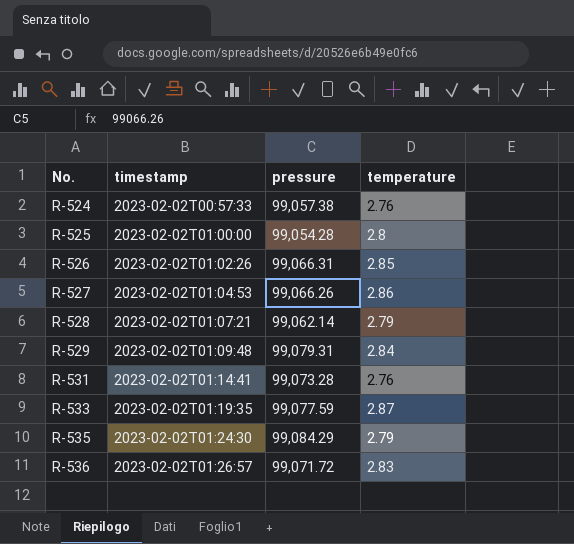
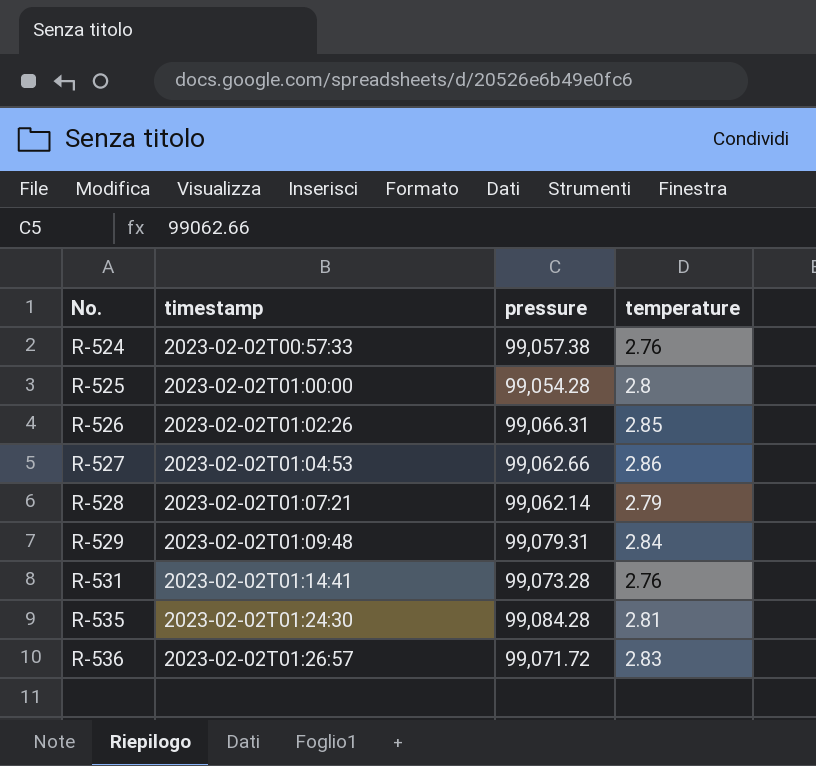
row R-533: 2023-02-02T01:19:35 | 99,077.59 | 2.87 -> none
R-527 | pressure: 99,066.26 -> 99,062.66
R-535 | pressure: 99,084.29 -> 99,084.28
R-535 | temperature: 2.79 -> 2.81

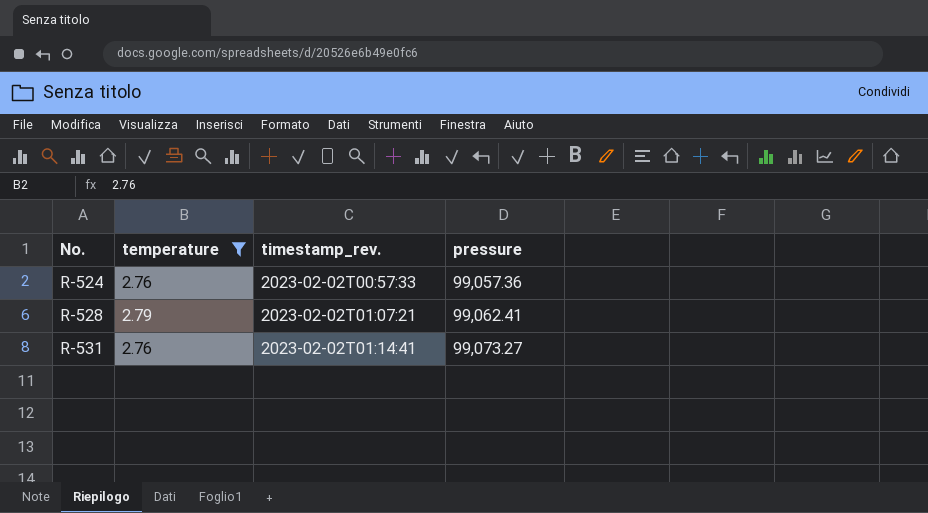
filter: none -> temperature <= 2.79
column temperature | position: 4 -> 2
column name: timestamp -> timestamp_rev.
R-524 | pressure: 99,057.38 -> 99,057.36
R-528 | pressure: 99,062.14 -> 99,062.41
R-531 | pressure: 99,073.28 -> 99,073.27

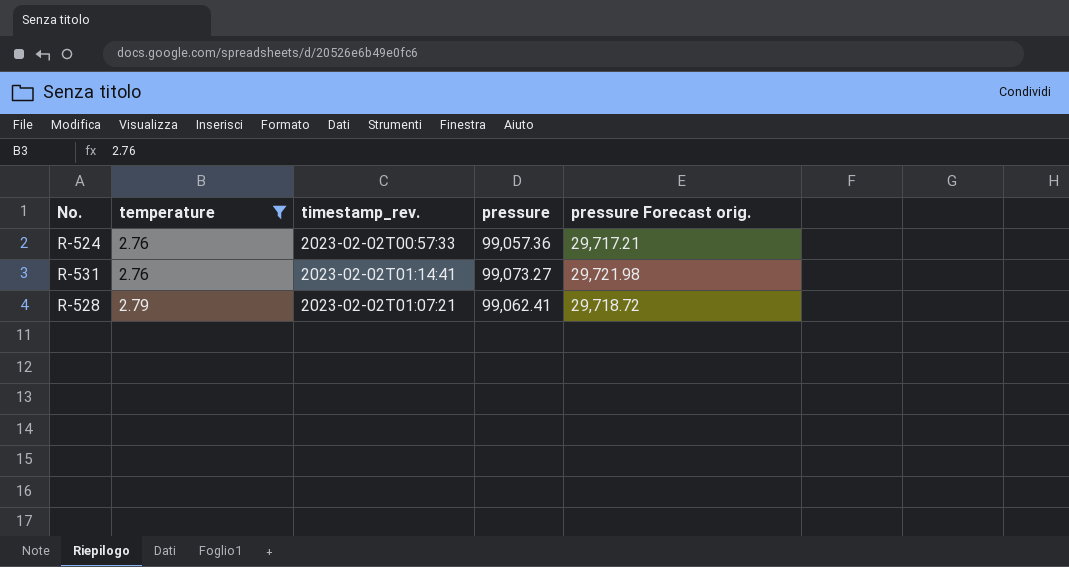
row order: No. ascending -> temperature ascending
column pressure Forecast orig. | formula: none -> [pressure] * 0.3

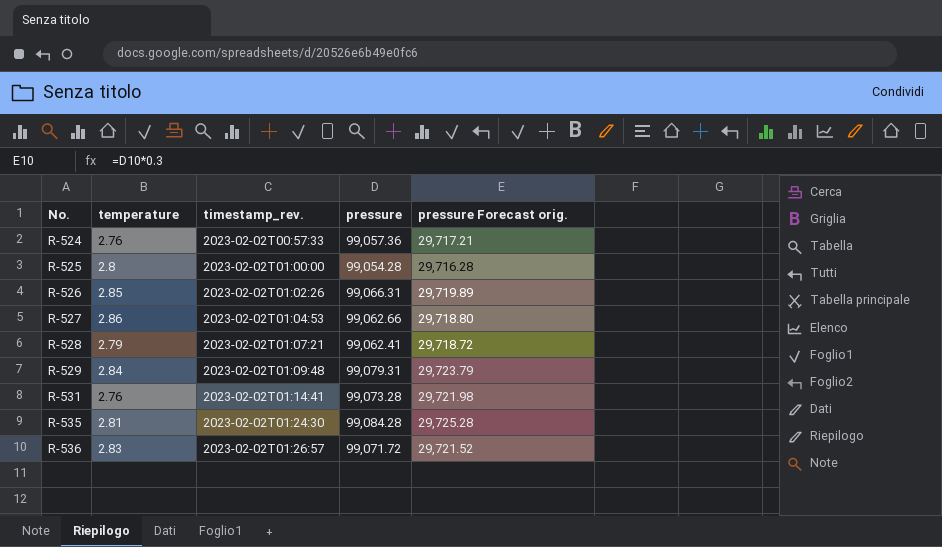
filter: temperature <= 2.79 -> none
row order: temperature ascending -> No. ascending
R-531 | pressure: 99,073.27 -> 99,073.28

